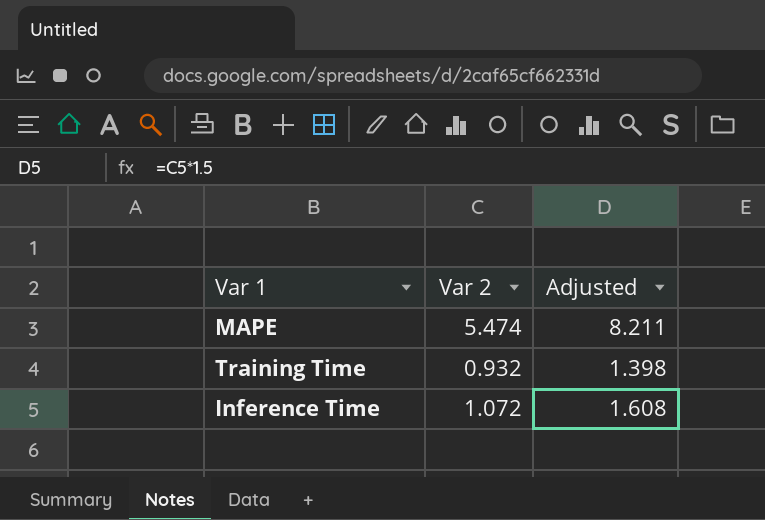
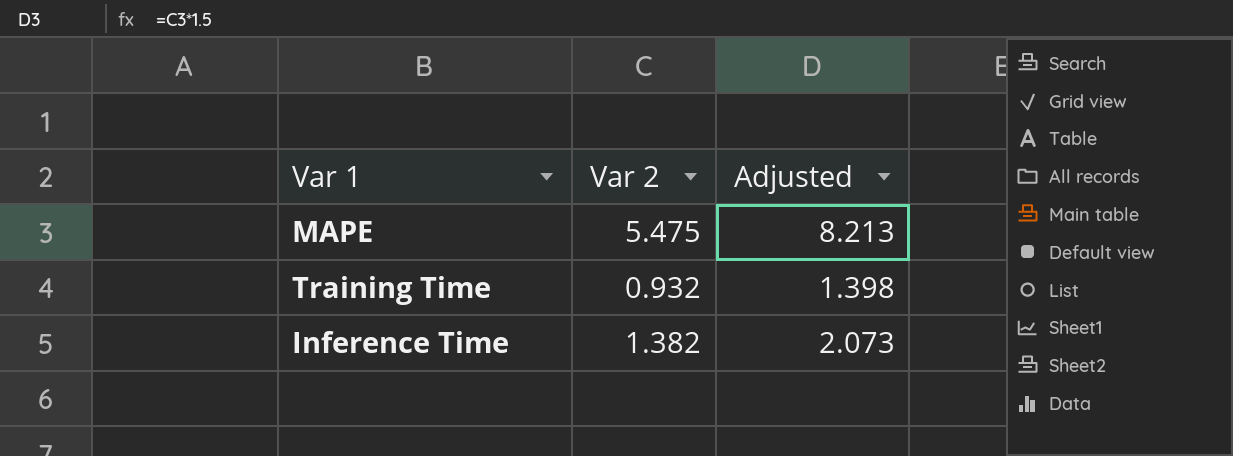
MAPE | Var 2: 5.474 -> 5.475
MAPE | Adjusted: 8.211 -> 8.213
Inference Time | Var 2: 1.072 -> 1.382
Inference Time | Adjusted: 1.608 -> 2.073

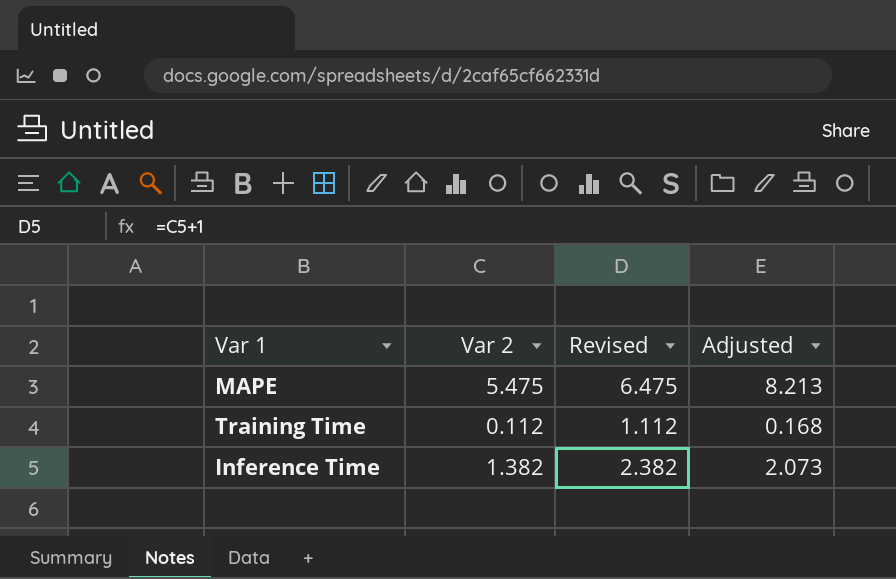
column Revised | formula: none -> [Var 2] + 1
Training Time | Var 2: 0.932 -> 0.112
Training Time | Adjusted: 1.398 -> 0.168

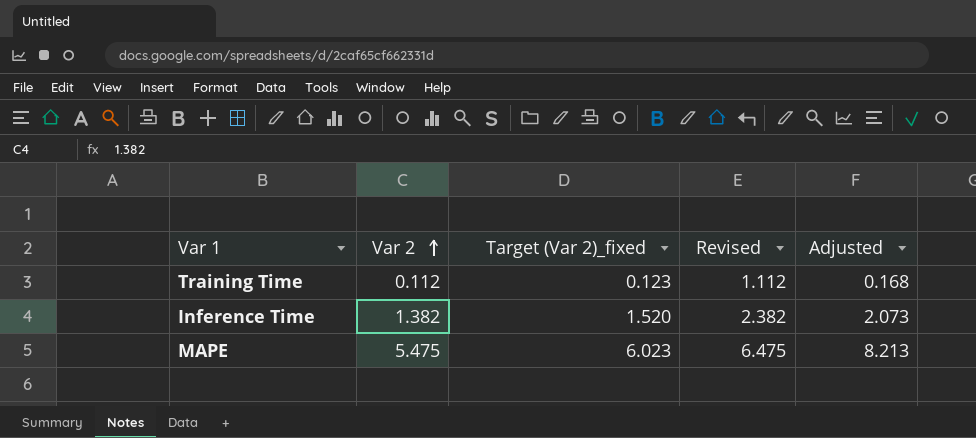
row order: none -> Var 2 ascending
column Target (Var 2)_fixed | formula: none -> [Var 2] * 1.1

